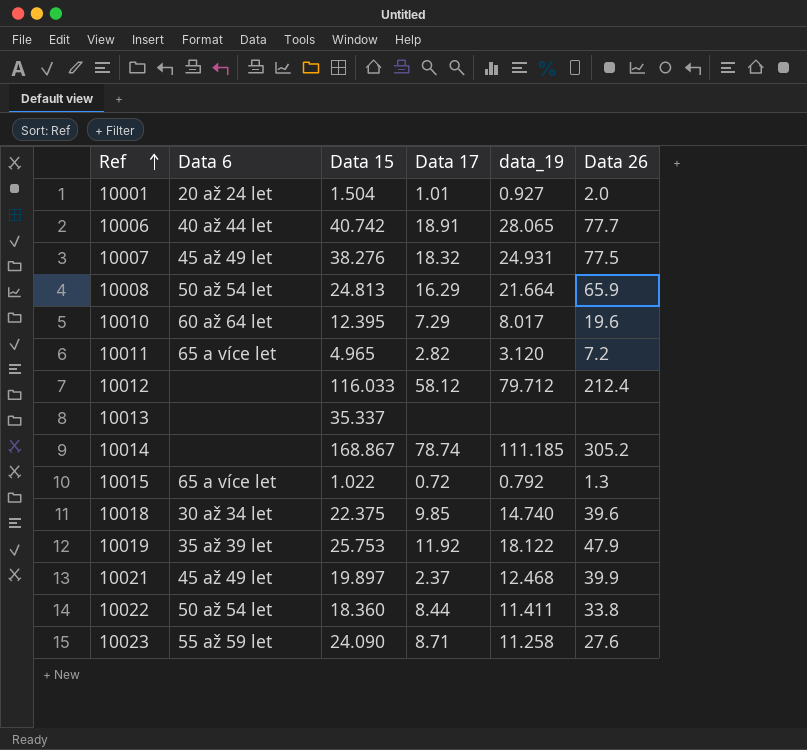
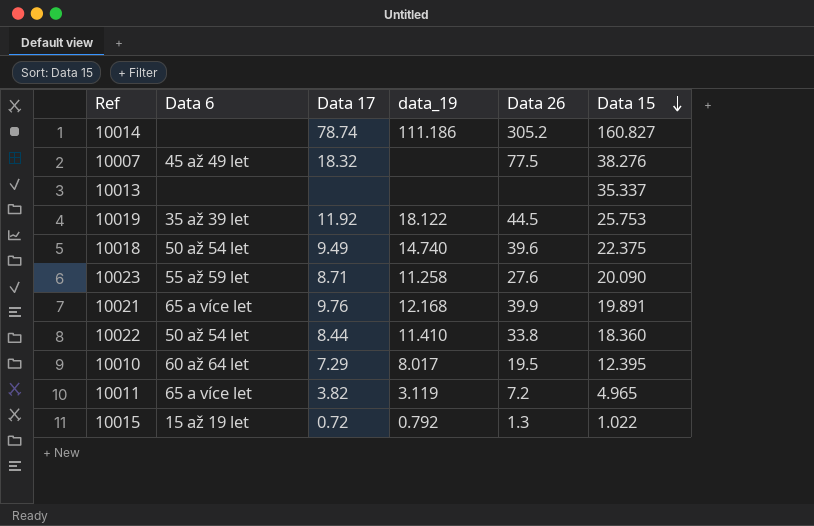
row order: Ref ascending -> Data 15 descending
column Data 15 | position: 3 -> 6
row 10001: 20 až 24 let | 1.504 | 1.01 | 0.927 | 2.0 -> none
row 10006: 40 až 44 let | 40.742 | 18.91 | 28.065 | 77.7 -> none
row 10008: 50 až 54 let | 24.813 | 16.29 | 21.664 | 65.9 -> none
row 10012: none | 116.033 | 58.12 | 79.712 | 212.4 -> none
10014 | data_19: 111.185 -> 111.186
10014 | Data 15: 168.867 -> 160.827
10007 | data_19: 24.931 -> none
10019 | Data 26: 47.9 -> 44.5
10018 | Data 6: 30 až 34 let -> 50 až 54 let
10018 | Data 17: 9.85 -> 9.49
10023 | Data 15: 24.090 -> 20.090
10021 | Data 6: 45 až 49 let -> 65 a více let
10021 | Data 17: 2.37 -> 9.76
10021 | data_19: 12.468 -> 12.168
10021 | Data 15: 19.897 -> 19.891
10022 | data_19: 11.411 -> 11.410
10010 | Data 26: 19.6 -> 19.5
10011 | Data 17: 2.82 -> 3.82
10011 | data_19: 3.120 -> 3.119
10015 | Data 6: 65 a více let -> 15 až 19 let

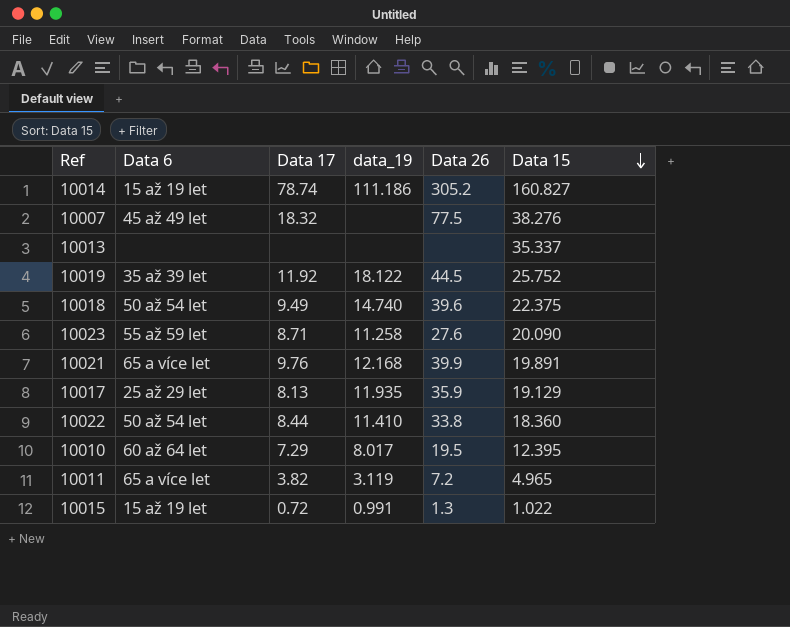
10014 | Data 6: none -> 15 až 19 let
10019 | Data 15: 25.753 -> 25.752
row 10017: none -> 25 až 29 let | 8.13 | 11.935 | 35.9 | 19.129
10015 | data_19: 0.792 -> 0.991

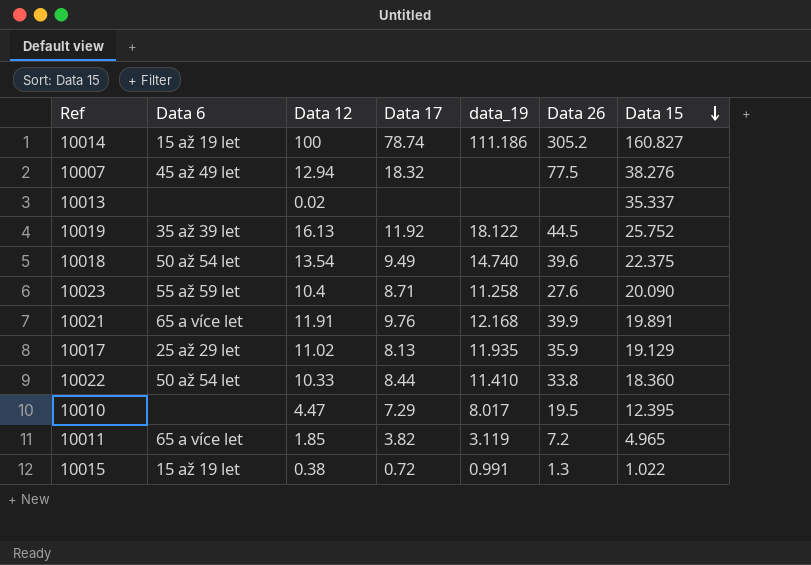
column Data 12 | position: none -> 3
10010 | Data 6: 60 až 64 let -> none

